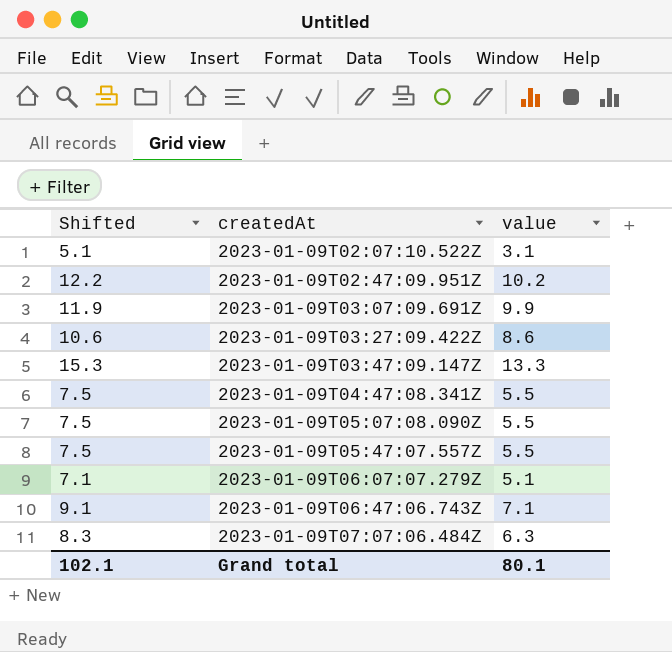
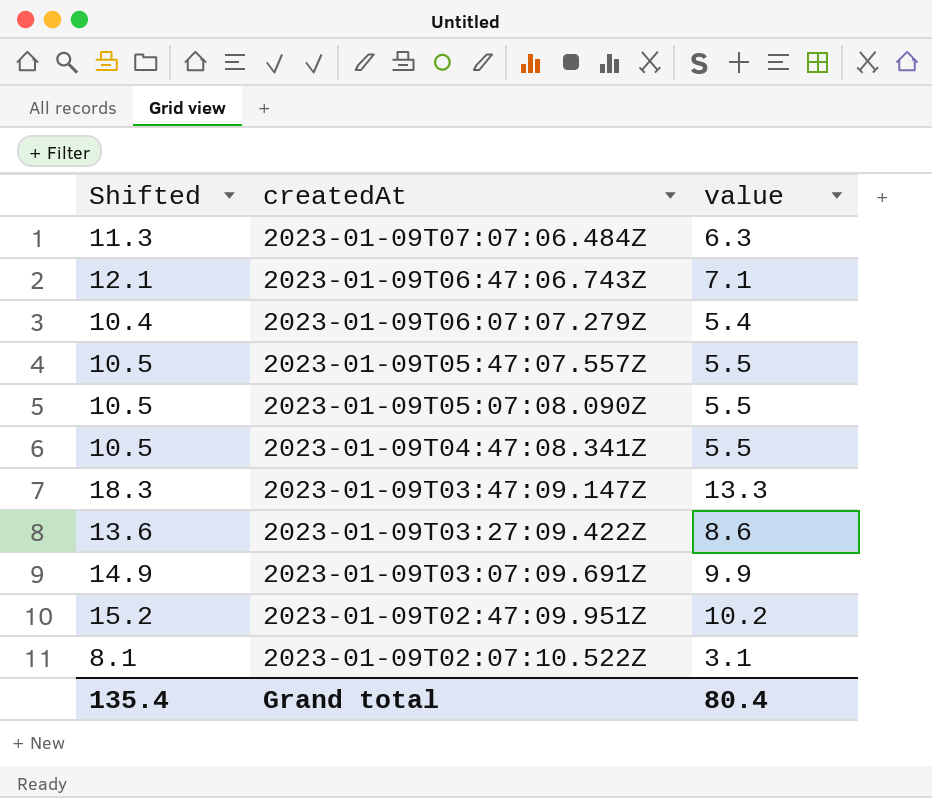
row order: createdAt ascending -> createdAt descending
column Shifted | formula: [value] + 2 -> [value] + 5
2023-01-09T06:07:07.279Z | value: 5.1 -> 5.4
Grand total | Shifted: 102.1 -> 135.4
Grand total | value: 80.1 -> 80.4

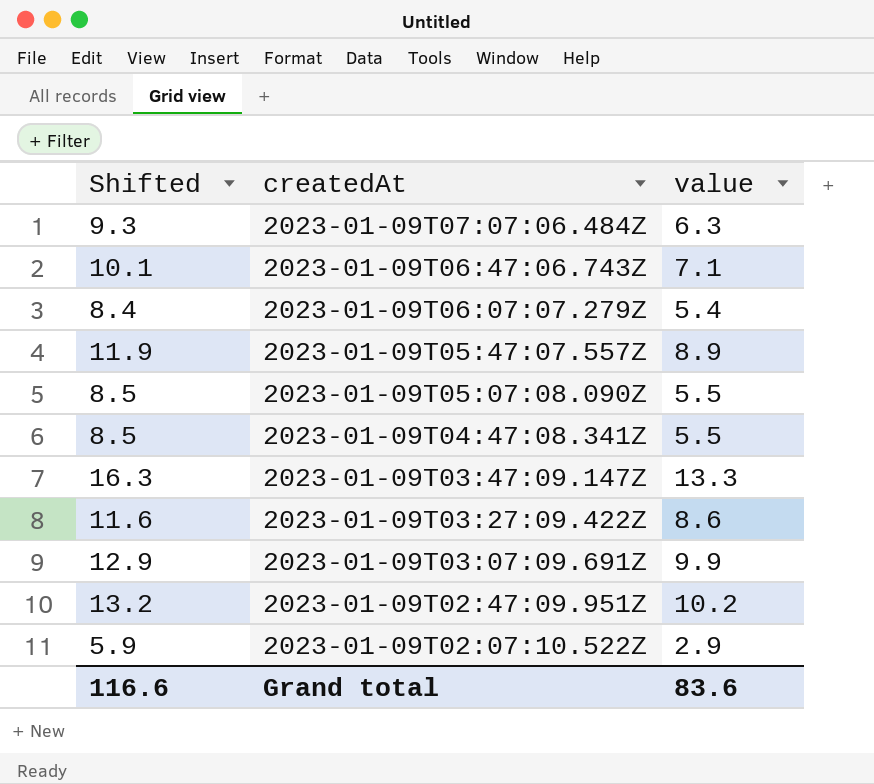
column Shifted | formula: [value] + 5 -> [value] + 3
2023-01-09T05:47:07.557Z | value: 5.5 -> 8.9
2023-01-09T02:07:10.522Z | value: 3.1 -> 2.9
Grand total | Shifted: 135.4 -> 116.6
Grand total | value: 80.4 -> 83.6

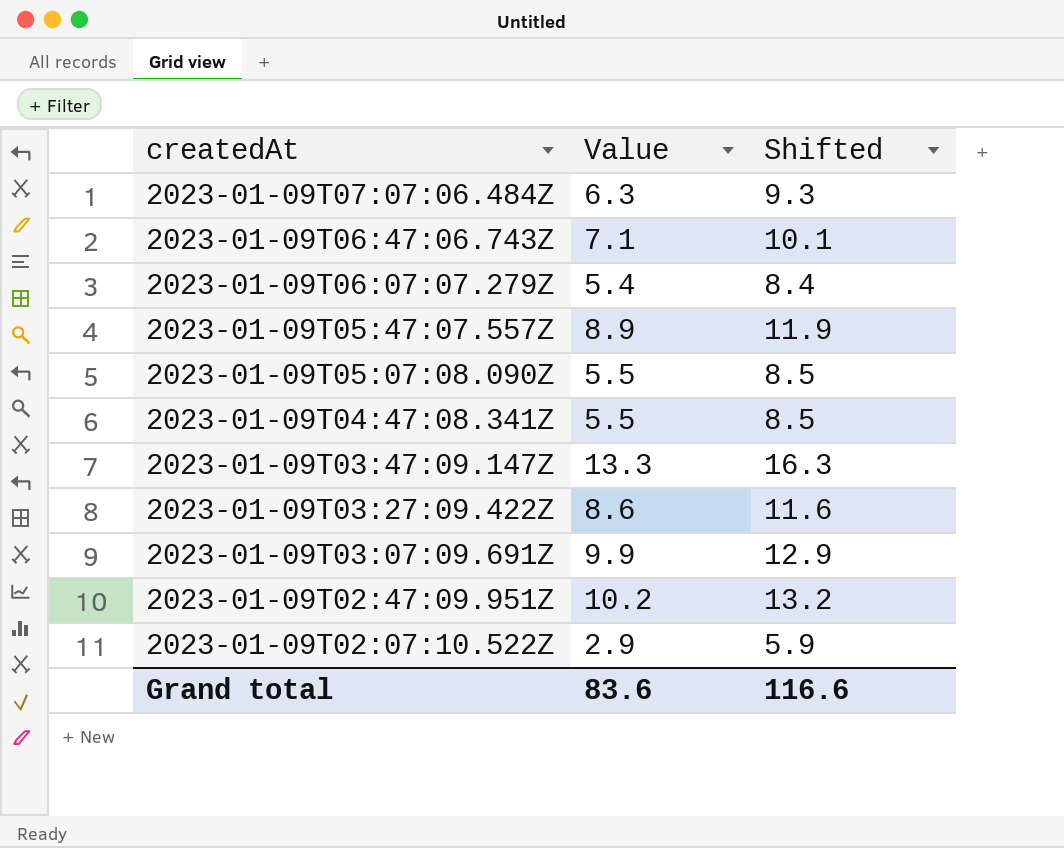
column name: value -> Value
column Shifted | position: 1 -> 3

